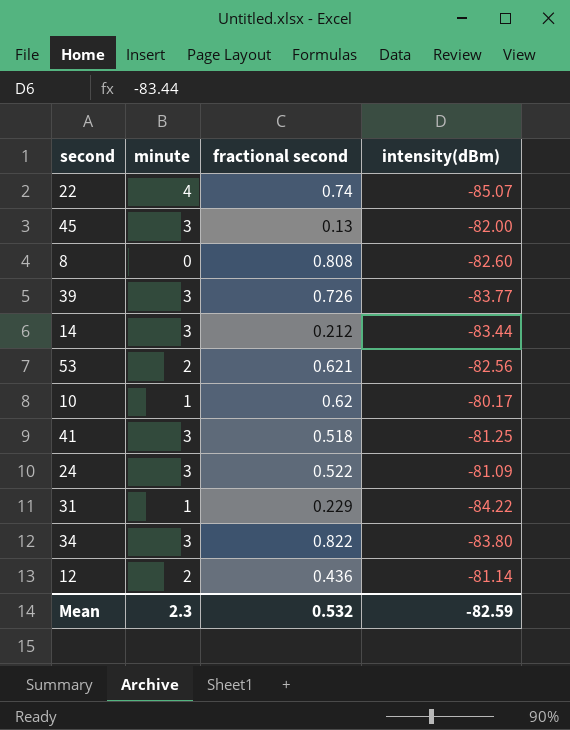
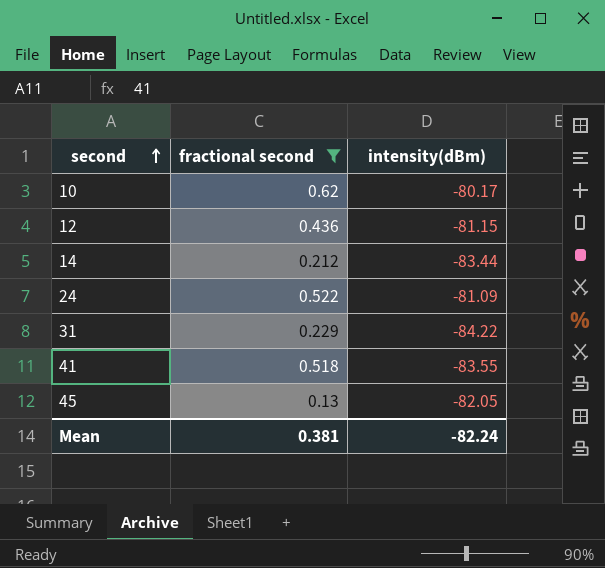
filter: none -> fractional second <= 0.62
row order: none -> second ascending
column minute | position: 2 -> none
12 | intensity(dBm): -81.14 -> -81.15
41 | intensity(dBm): -81.25 -> -83.55
45 | intensity(dBm): -82.00 -> -82.05
Mean | fractional second: 0.532 -> 0.381
Mean | intensity(dBm): -82.59 -> -82.24

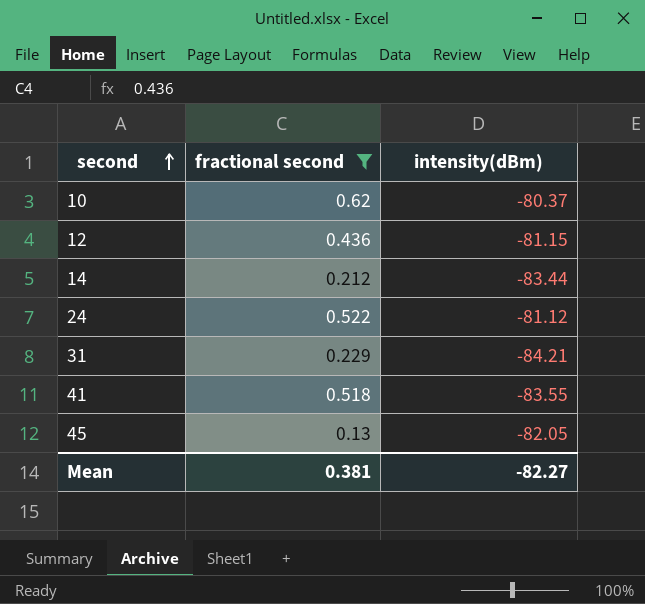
10 | intensity(dBm): -80.17 -> -80.37
24 | intensity(dBm): -81.09 -> -81.12
31 | intensity(dBm): -84.22 -> -84.21
Mean | intensity(dBm): -82.24 -> -82.27

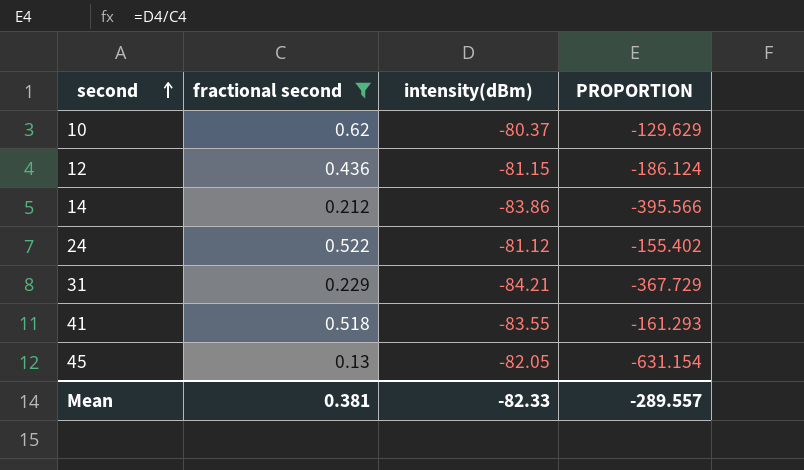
column PROPORTION | formula: none -> [intensity(dBm)] / [fractional second]
14 | intensity(dBm): -83.44 -> -83.86
Mean | intensity(dBm): -82.27 -> -82.33

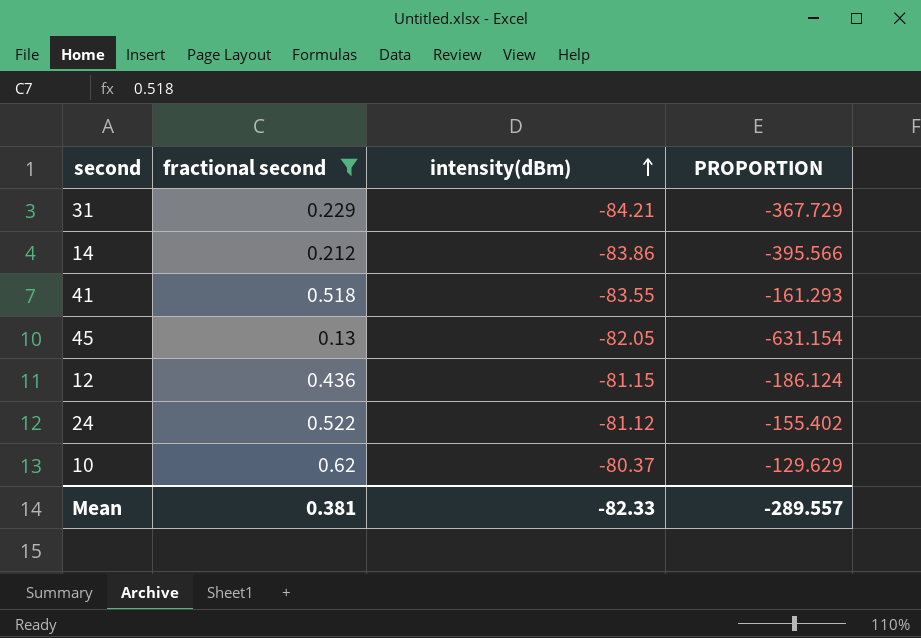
row order: second ascending -> intensity(dBm) ascending

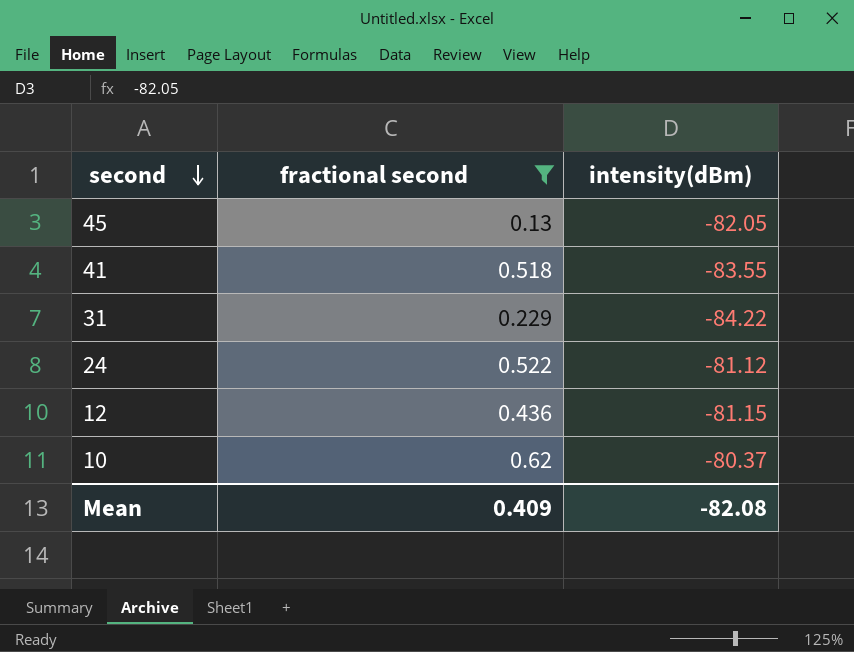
row order: intensity(dBm) ascending -> second descending
column PROPORTION | formula: [intensity(dBm)] / [fractional second] -> none
row 14: 0.212 | -83.86 | -395.566 -> none
31 | intensity(dBm): -84.21 -> -84.22
Mean | fractional second: 0.381 -> 0.409
Mean | intensity(dBm): -82.33 -> -82.08

